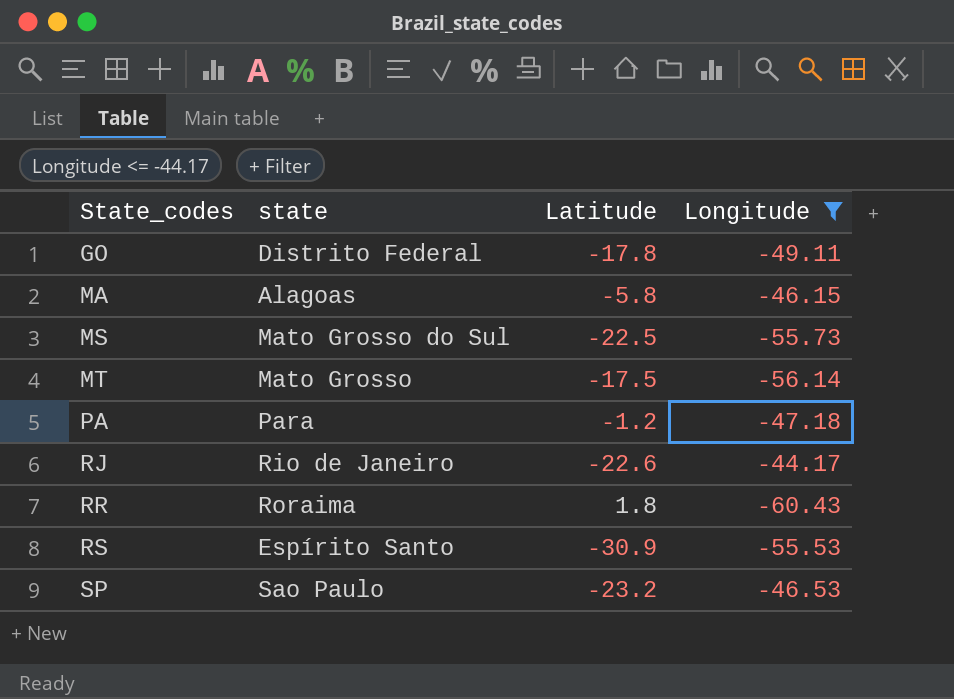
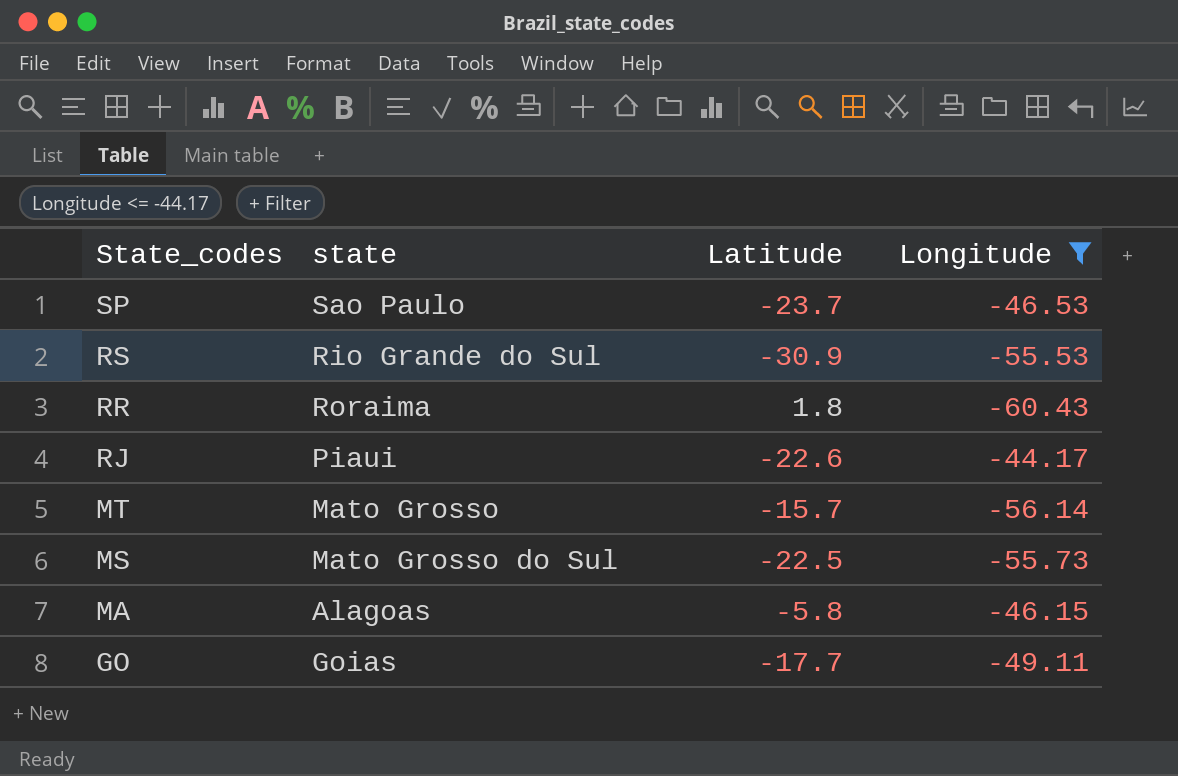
row order: State_codes ascending -> State_codes descending
row PA: Para | -1.2 | -47.18 -> none
SP | Latitude: -23.2 -> -23.7
RS | state: Espírito Santo -> Rio Grande do Sul
RJ | state: Rio de Janeiro -> Piaui
MT | Latitude: -17.5 -> -15.7
GO | state: Distrito Federal -> Goias
GO | Latitude: -17.8 -> -17.7

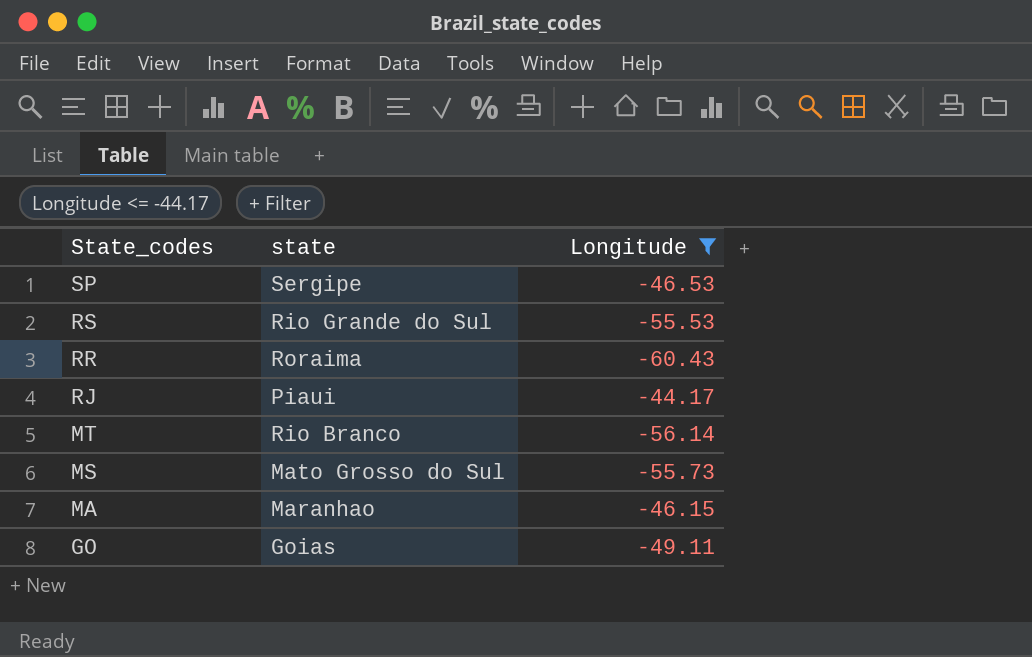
column Latitude | position: 3 -> none
SP | state: Sao Paulo -> Sergipe
MT | state: Mato Grosso -> Rio Branco
MA | state: Alagoas -> Maranhao

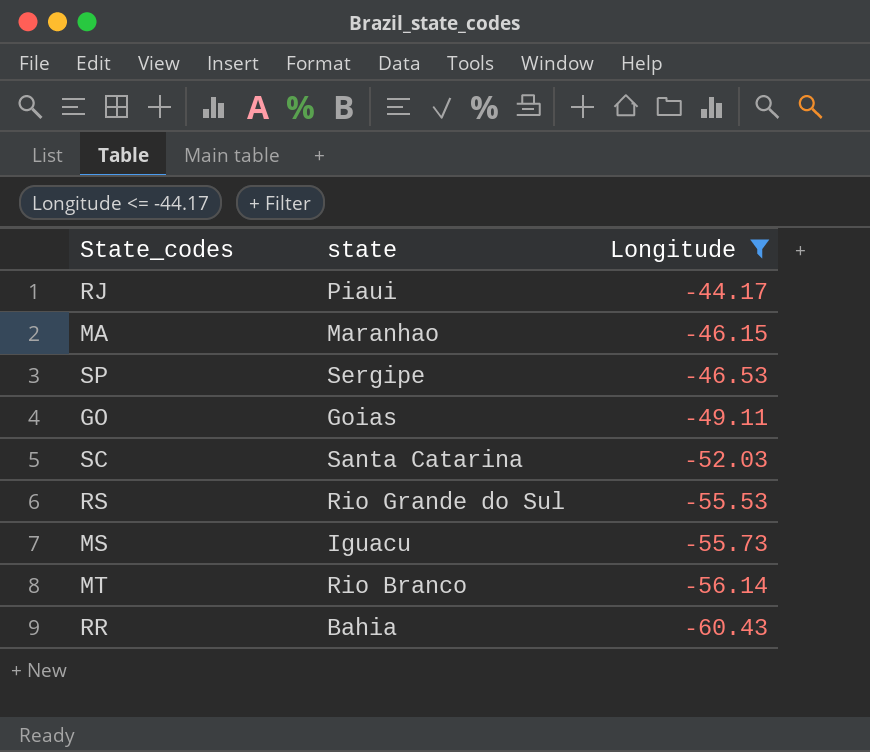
row order: State_codes descending -> Longitude descending
row SC: none -> Santa Catarina | -52.03
MS | state: Mato Grosso do Sul -> Iguacu
RR | state: Roraima -> Bahia

